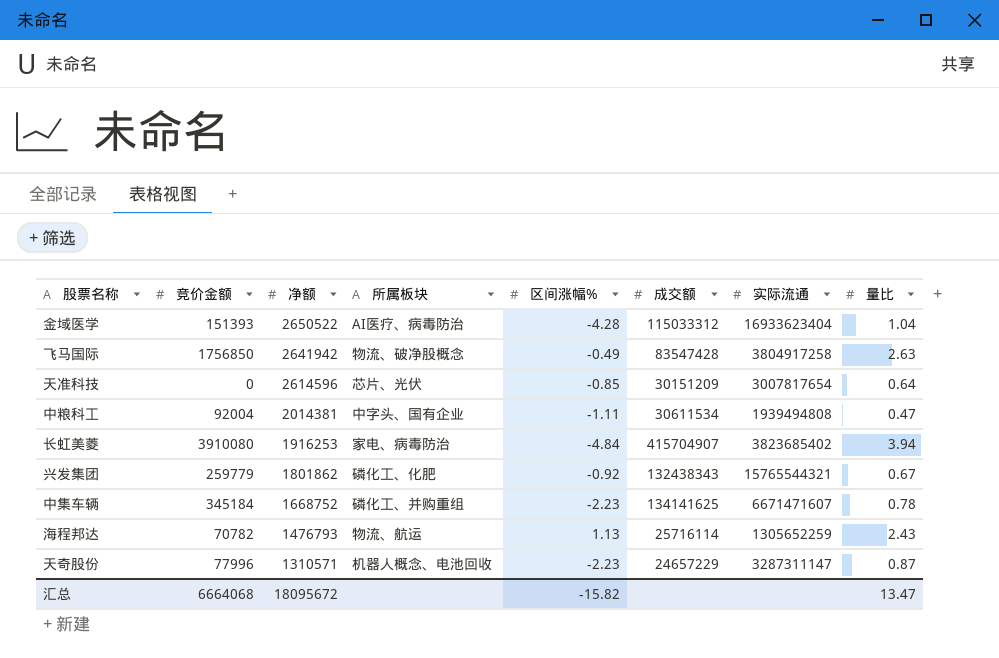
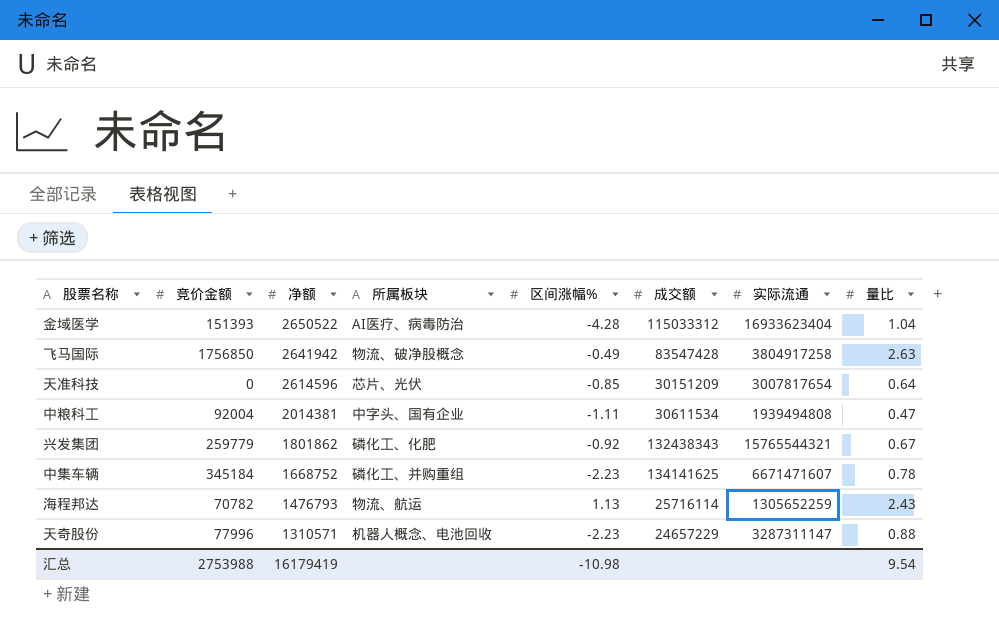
row 长虹美菱: 3910080 | 1916253 | 家电、病毒防治 | -4.84 | 415704907 | 3823685402 | 3.94 -> none
天奇股份 | 量比: 0.87 -> 0.88
汇总 | 竞价金额: 6664068 -> 2753988
汇总 | 净额: 18095672 -> 16179419
汇总 | 区间涨幅%: -15.82 -> -10.98
汇总 | 量比: 13.47 -> 9.54

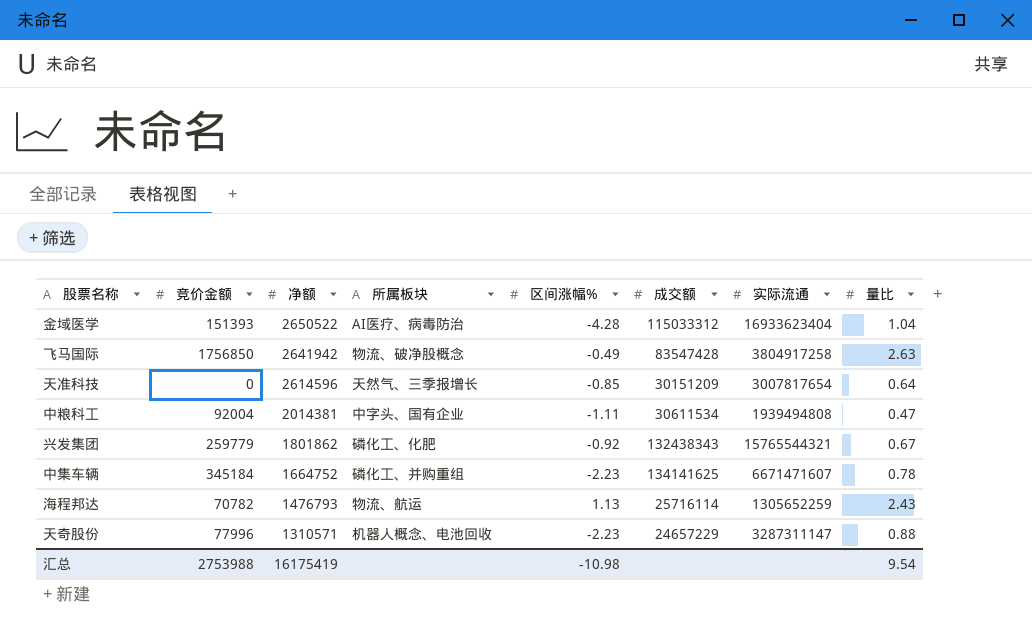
天准科技 | 所属板块: 芯片、光伏 -> 天然气、三季报增长
中集车辆 | 净额: 1668752 -> 1664752
汇总 | 净额: 16179419 -> 16175419

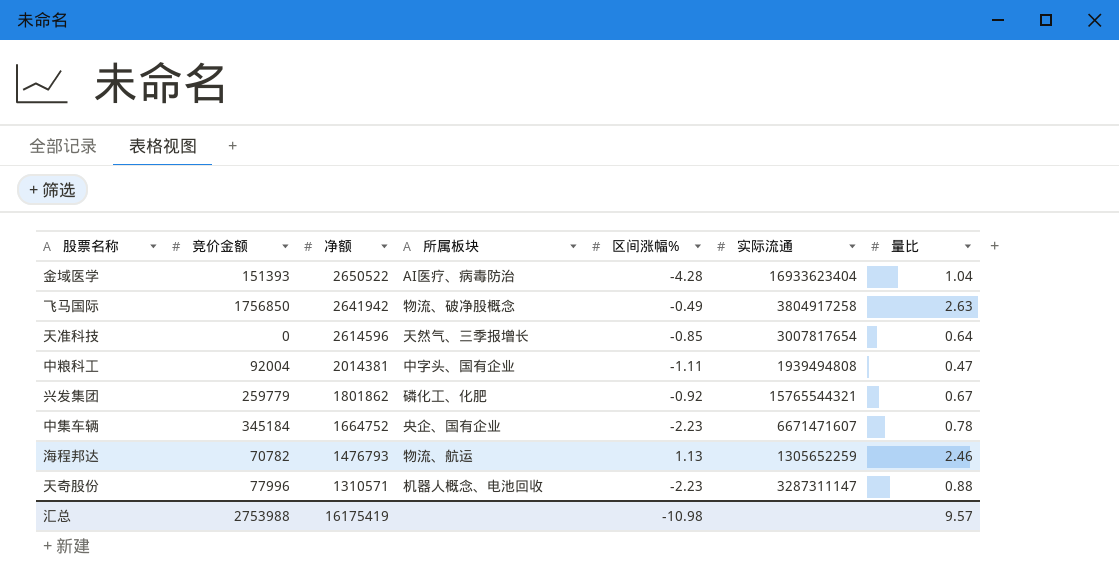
column 成交额 | position: 6 -> none
中集车辆 | 所属板块: 磷化工、并购重组 -> 央企、国有企业
海程邦达 | 量比: 2.43 -> 2.46
汇总 | 量比: 9.54 -> 9.57

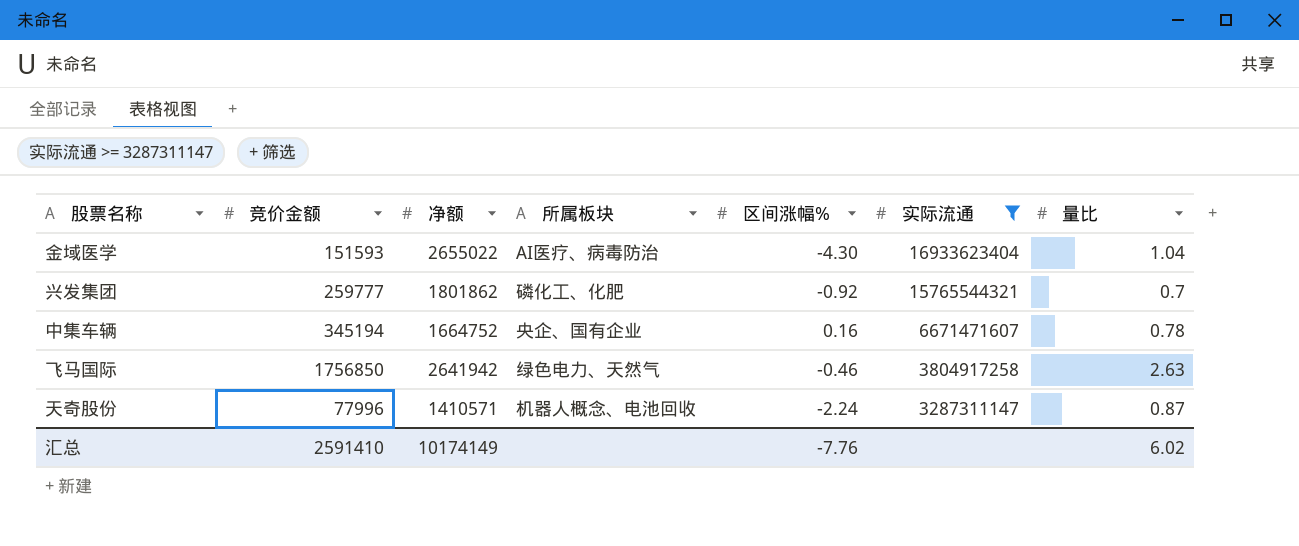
filter: none -> 实际流通 >= 3287311147
row order: 净额 descending -> 实际流通 descending
金域医学 | 竞价金额: 151393 -> 151593
金域医学 | 净额: 2650522 -> 2655022
金域医学 | 区间涨幅%: -4.28 -> -4.30
兴发集团 | 竞价金额: 259779 -> 259777
兴发集团 | 量比: 0.67 -> 0.7
中集车辆 | 竞价金额: 345184 -> 345194
中集车辆 | 区间涨幅%: -2.23 -> 0.16
飞马国际 | 所属板块: 物流、破净股概念 -> 绿色电力、天然气
飞马国际 | 区间涨幅%: -0.49 -> -0.46
天奇股份 | 净额: 1310571 -> 1410571
天奇股份 | 区间涨幅%: -2.23 -> -2.24
天奇股份 | 量比: 0.88 -> 0.87
汇总 | 竞价金额: 2753988 -> 2591410
汇总 | 净额: 16175419 -> 10174149
汇总 | 区间涨幅%: -10.98 -> -7.76
汇总 | 量比: 9.57 -> 6.02

